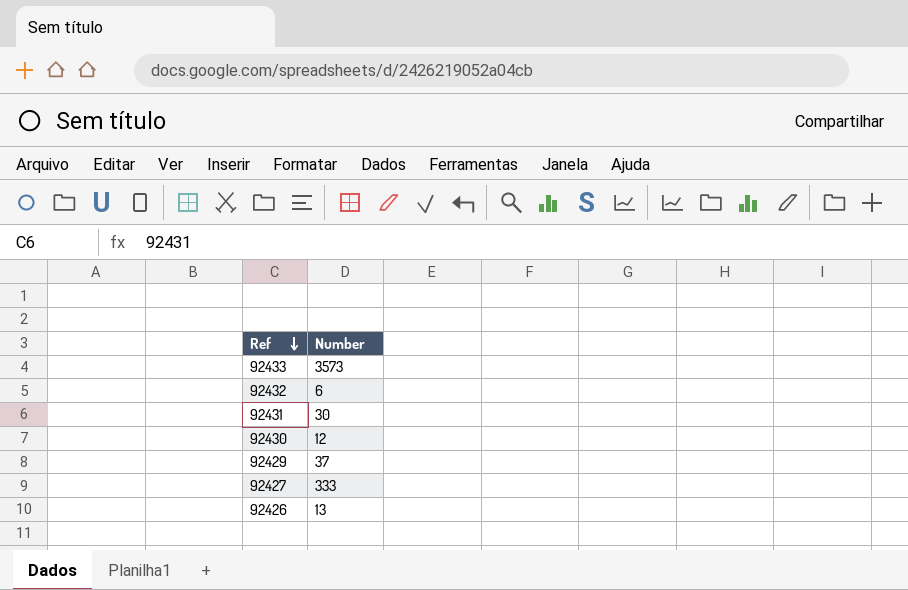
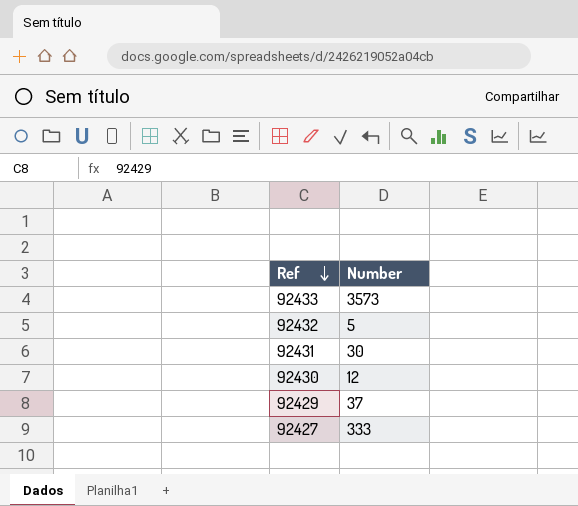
row 92426: 13 -> none
92432 | Number: 6 -> 5

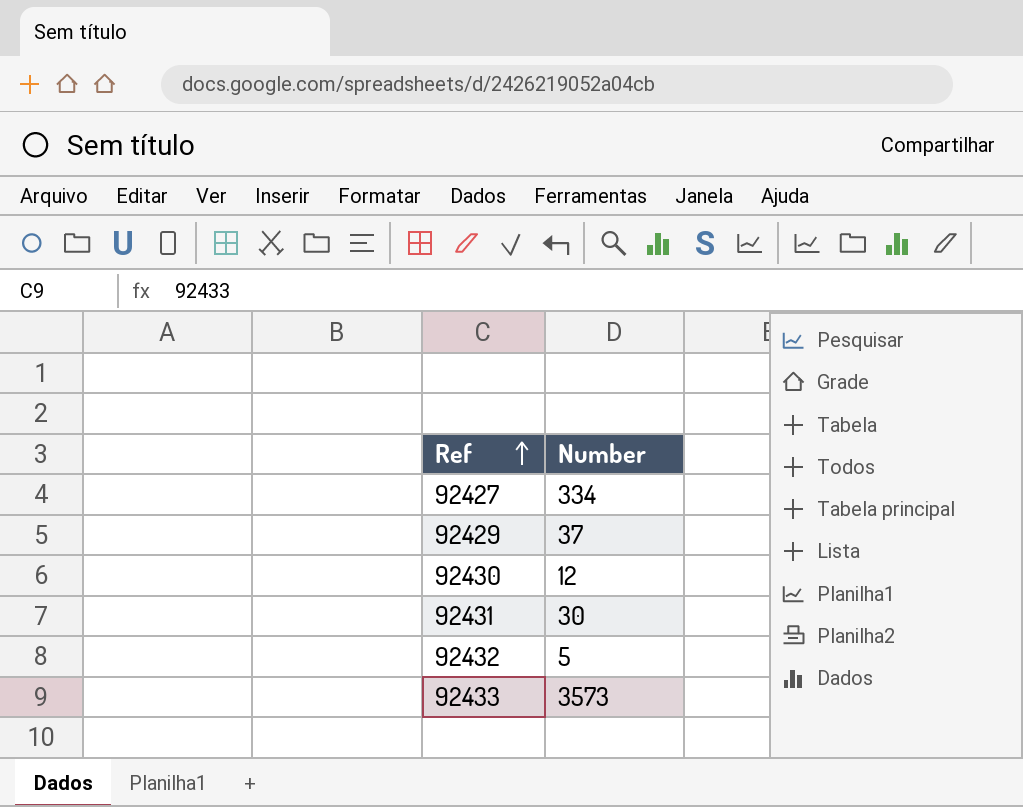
row order: Ref descending -> Ref ascending
92427 | Number: 333 -> 334

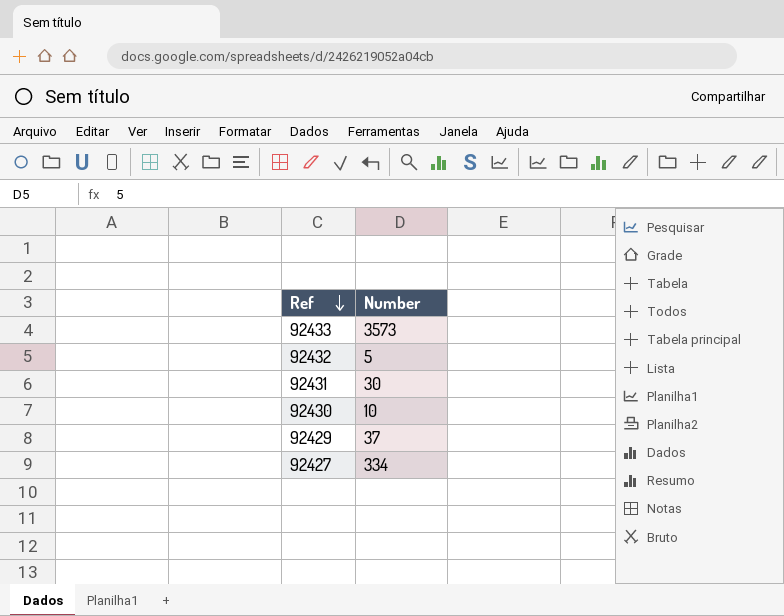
row order: Ref ascending -> Ref descending
92430 | Number: 12 -> 10

